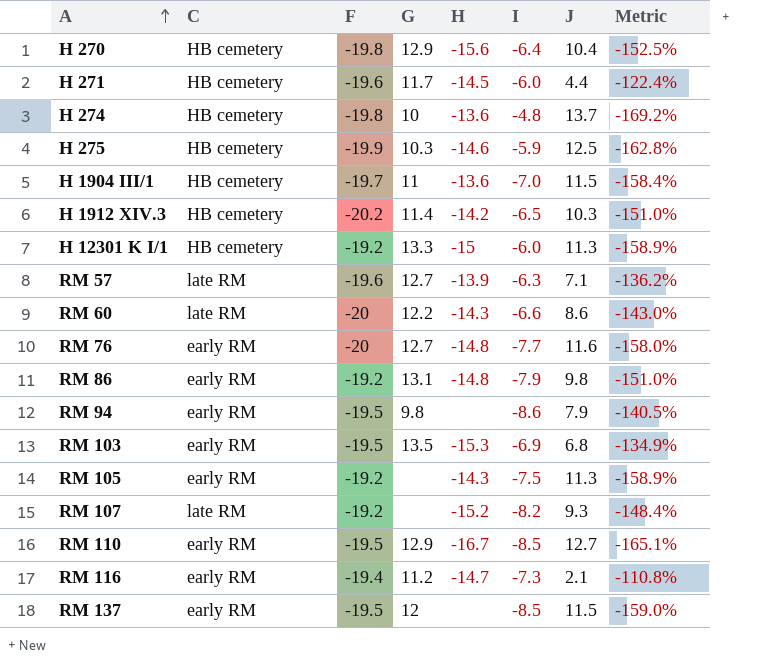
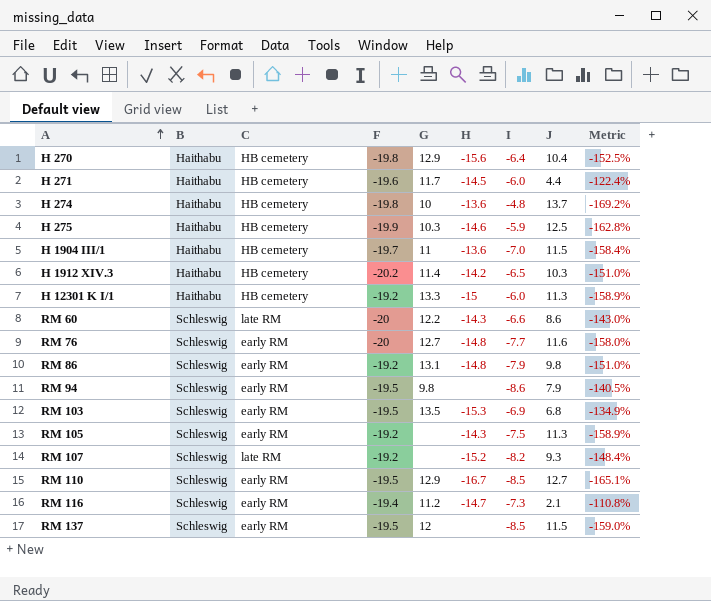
column B | position: none -> 2
row RM 57: late RM | -19.6 | 12.7 | -13.9 | -6.3 | 7.1 | -136.2% -> none

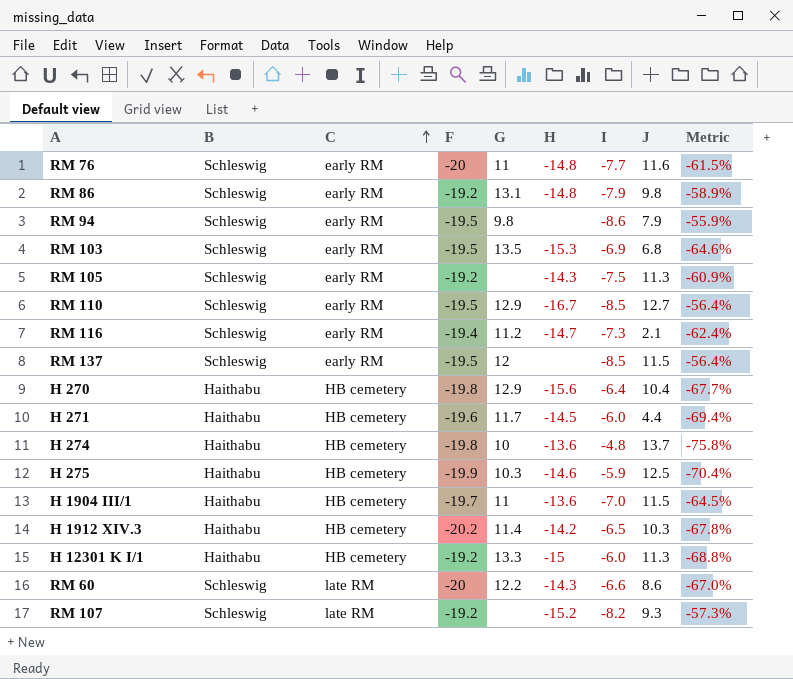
row order: A ascending -> C ascending
column Metric | formula: ([J] - [F]) / [F] -> ([I] - [F]) / [F]
RM 76 | G: 12.7 -> 11

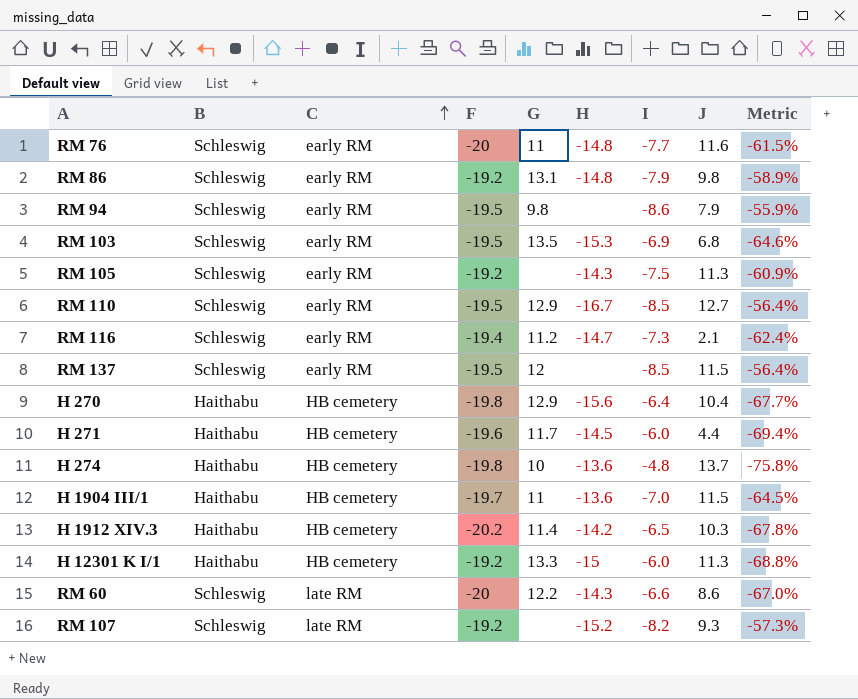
row H 275: Haithabu | HB cemetery | -19.9 | 10.3 | -14.6 | -5.9 | 12.5 | -70.4% -> none

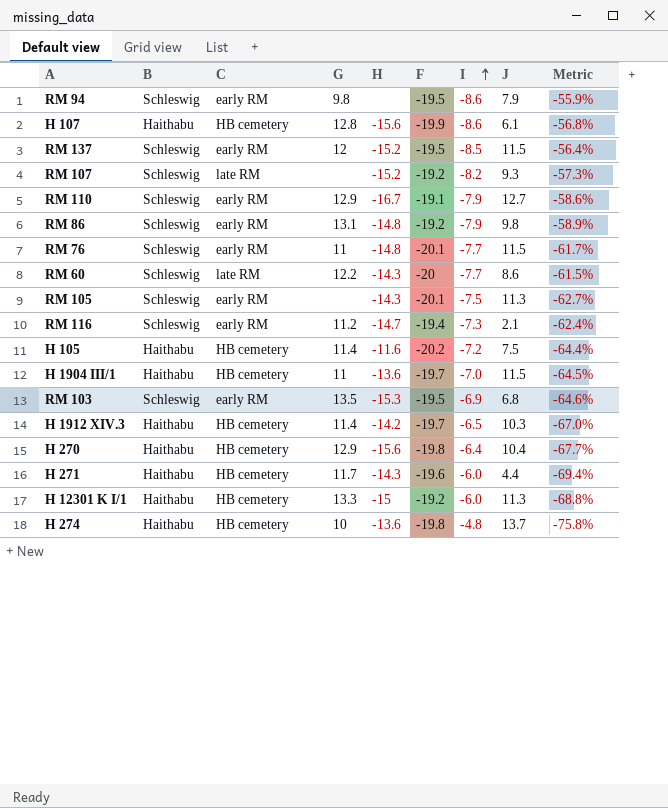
row order: C ascending -> I ascending
column F | position: 4 -> 6
row H 107: none -> Haithabu | HB cemetery | 12.8 | -15.6 | -19.9 | -8.6 | 6.1 | -56.8%
RM 137 | H: none -> -15.2
RM 110 | F: -19.5 -> -19.1
RM 110 | I: -8.5 -> -7.9
RM 110 | Metric: -56.4% -> -58.6%
RM 76 | F: -20 -> -20.1
RM 76 | J: 11.6 -> 11.5
RM 76 | Metric: -61.5% -> -61.7%
RM 60 | I: -6.6 -> -7.7
RM 60 | Metric: -67.0% -> -61.5%
RM 105 | F: -19.2 -> -20.1
RM 105 | Metric: -60.9% -> -62.7%
row H 105: none -> Haithabu | HB cemetery | 11.4 | -11.6 | -20.2 | -7.2 | 7.5 | -64.4%
H 1912 XIV.3 | F: -20.2 -> -19.7
H 1912 XIV.3 | Metric: -67.8% -> -67.0%
H 271 | H: -14.5 -> -14.3

